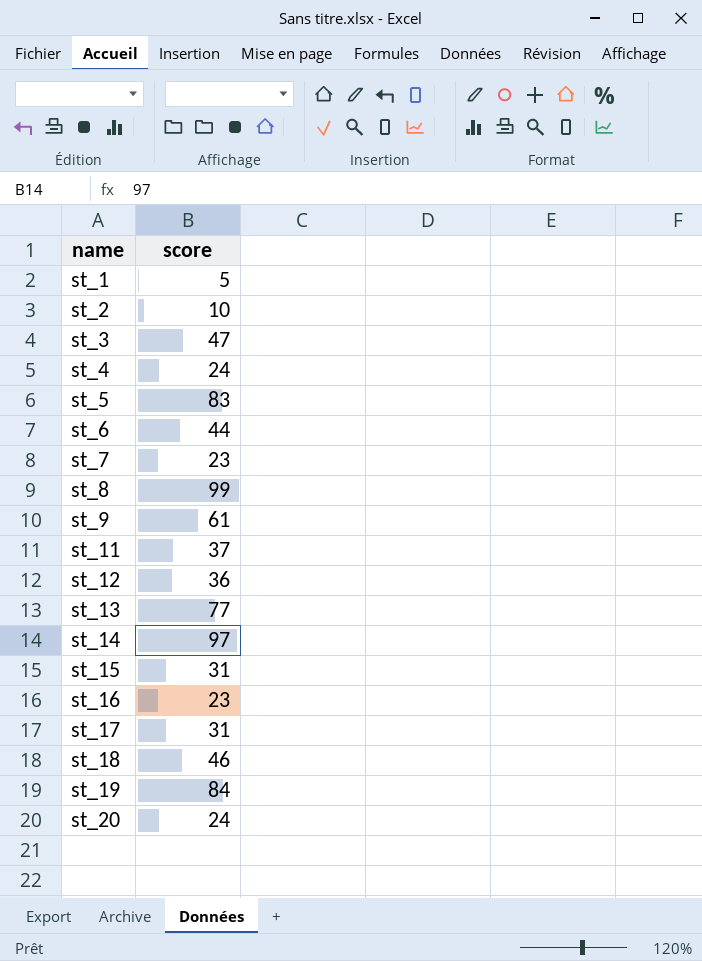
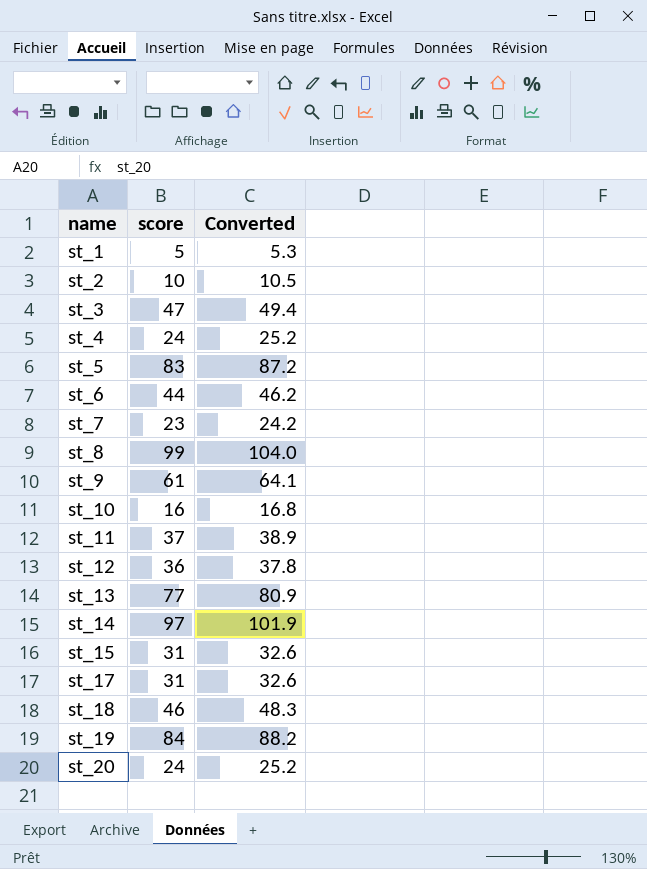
column Converted | formula: none -> [score] * 1.05
row st_16: 23 -> none
row st_10: none -> 16 | 16.8

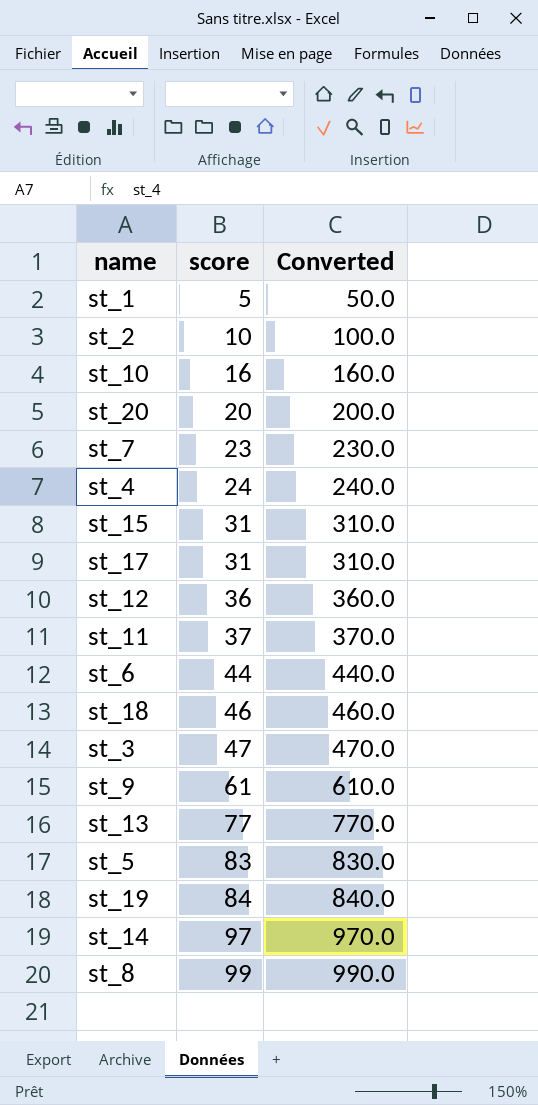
row order: name ascending -> score ascending
column Converted | formula: [score] * 1.05 -> [score] * 10
st_20 | score: 24 -> 20

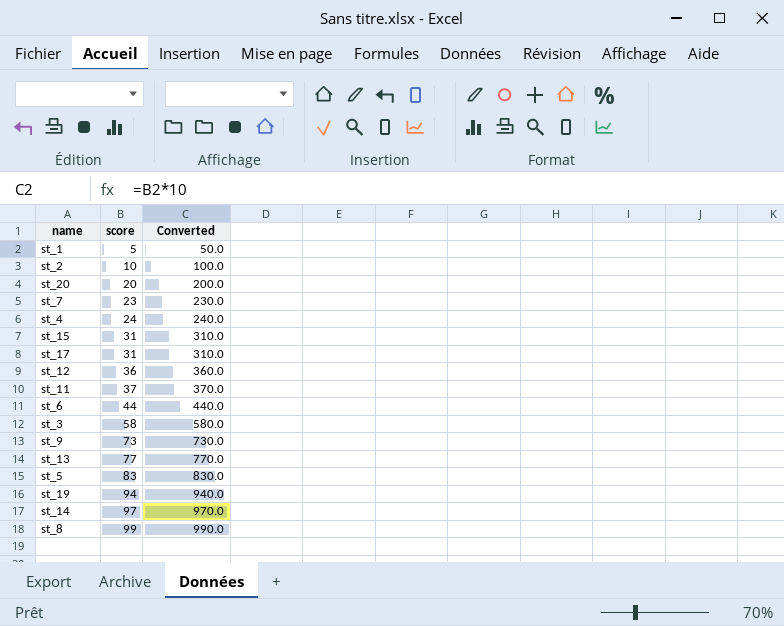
row st_10: 16 | 160.0 -> none
row st_18: 46 | 460.0 -> none
st_3 | score: 47 -> 58
st_3 | Converted: 470.0 -> 580.0
st_9 | score: 61 -> 73
st_9 | Converted: 610.0 -> 730.0
st_19 | score: 84 -> 94
st_19 | Converted: 840.0 -> 940.0

